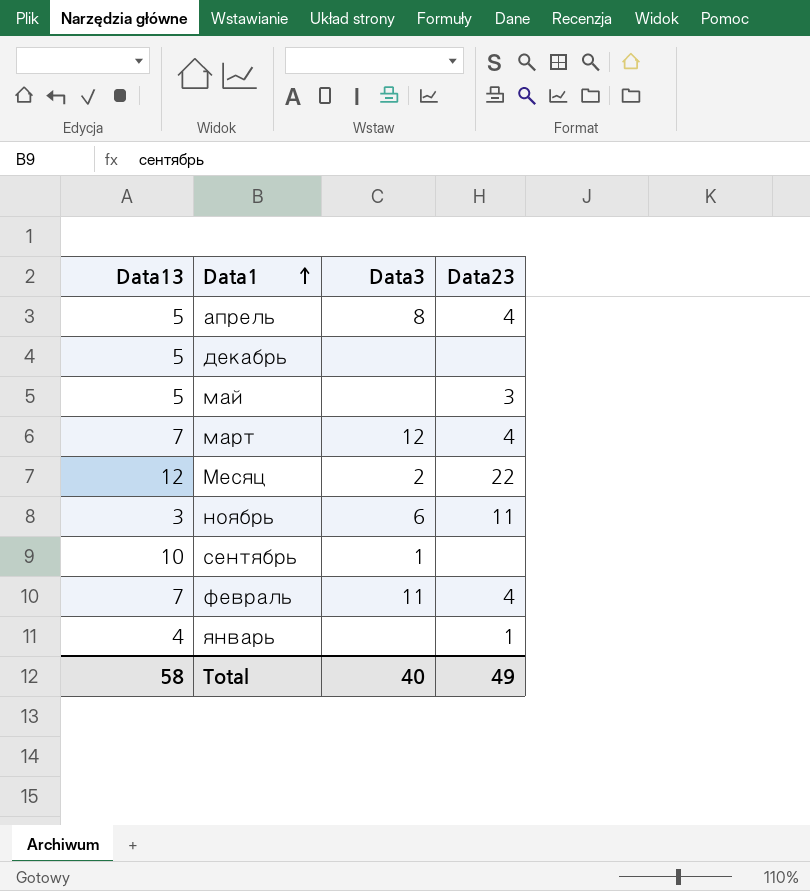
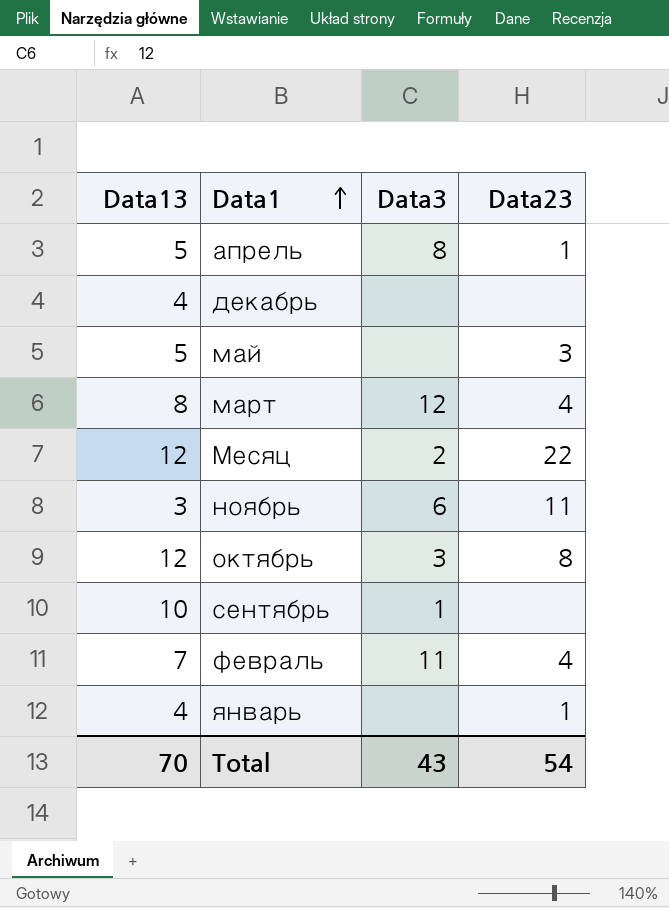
апрель | Data23: 4 -> 1
декабрь | Data13: 5 -> 4
март | Data13: 7 -> 8
row октябрь: none -> 12 | 3 | 8
Total | Data13: 58 -> 70
Total | Data3: 40 -> 43
Total | Data23: 49 -> 54

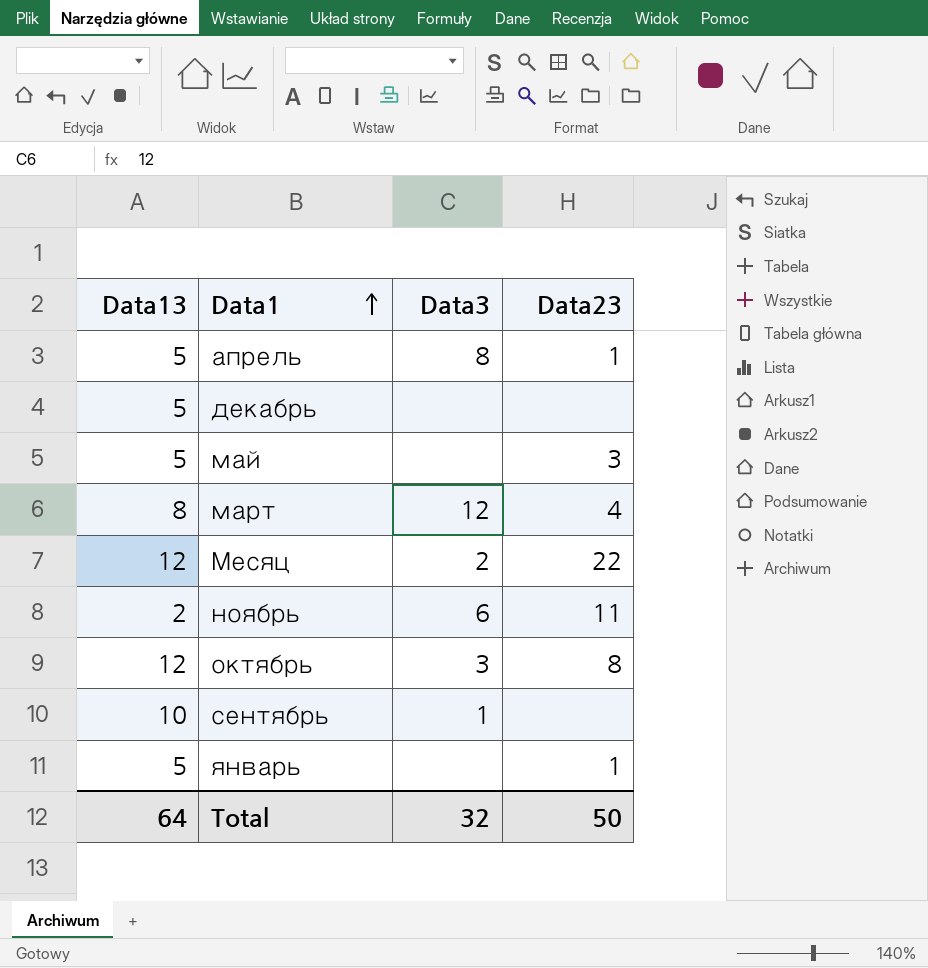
row февраль: 7 | 11 | 4 -> none
декабрь | Data13: 4 -> 5
ноябрь | Data13: 3 -> 2
январь | Data13: 4 -> 5
Total | Data13: 70 -> 64
Total | Data3: 43 -> 32
Total | Data23: 54 -> 50

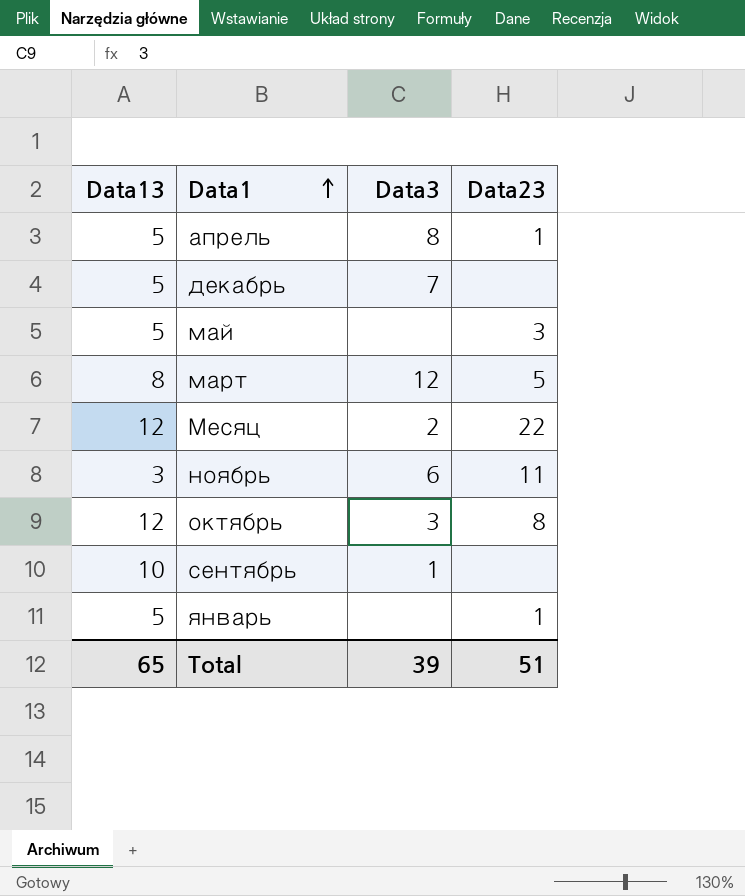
декабрь | Data3: none -> 7
март | Data23: 4 -> 5
ноябрь | Data13: 2 -> 3
Total | Data13: 64 -> 65
Total | Data3: 32 -> 39
Total | Data23: 50 -> 51

